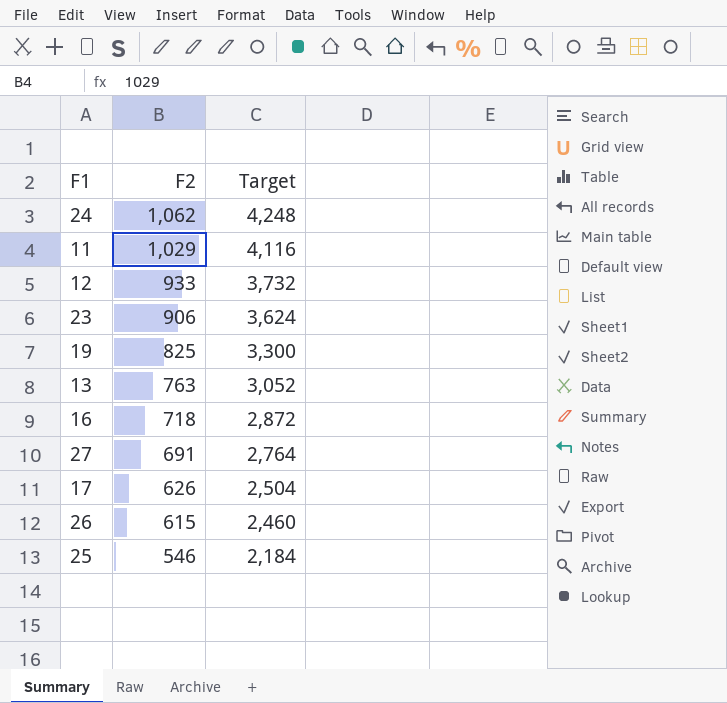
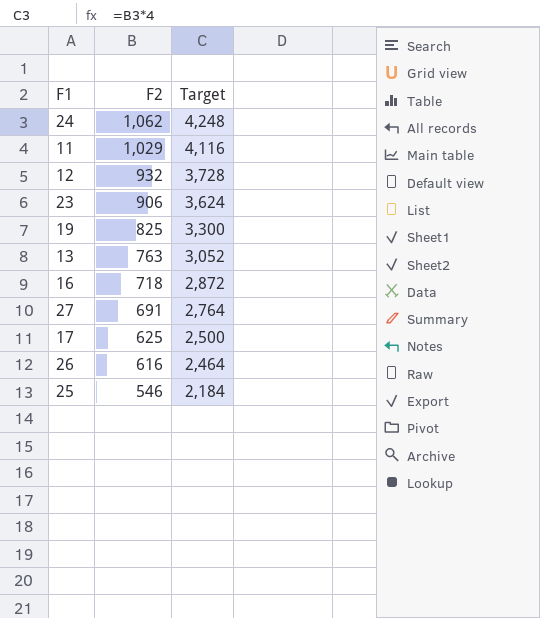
12 | F2: 933 -> 932
12 | Target: 3,732 -> 3,728
17 | F2: 626 -> 625
17 | Target: 2,504 -> 2,500
26 | F2: 615 -> 616
26 | Target: 2,460 -> 2,464

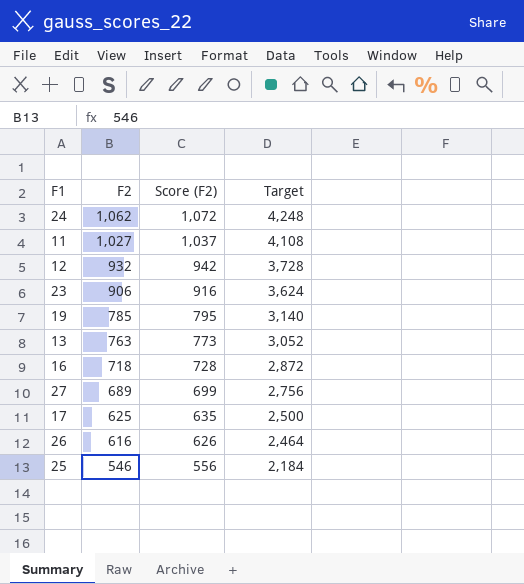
column Score (F2) | formula: none -> [F2] + 10
11 | F2: 1,029 -> 1,027
11 | Target: 4,116 -> 4,108
19 | F2: 825 -> 785
19 | Target: 3,300 -> 3,140
27 | F2: 691 -> 689
27 | Target: 2,764 -> 2,756

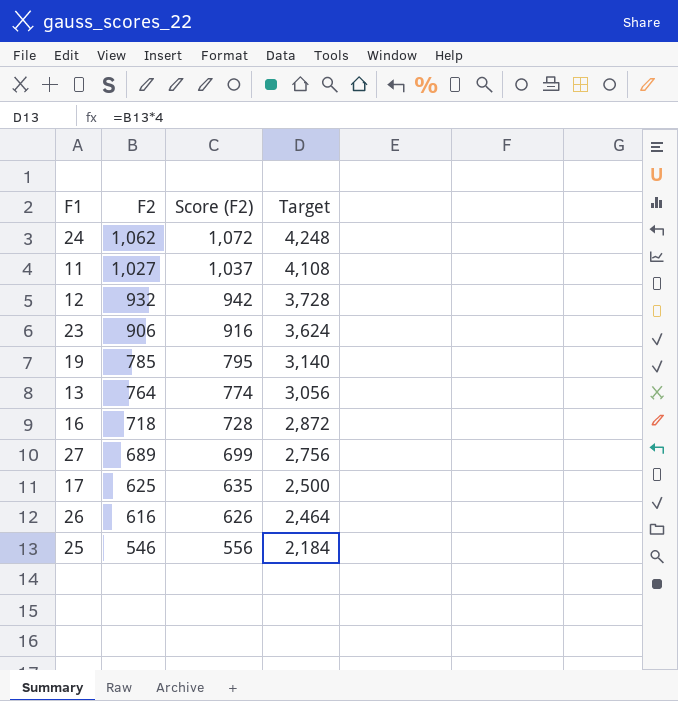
13 | F2: 763 -> 764
13 | Score (F2): 773 -> 774
13 | Target: 3,052 -> 3,056

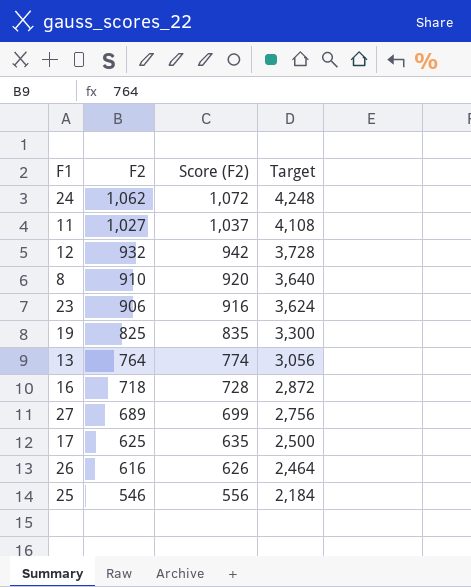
row 8: none -> 910 | 920 | 3,640
19 | F2: 785 -> 825
19 | Score (F2): 795 -> 835
19 | Target: 3,140 -> 3,300

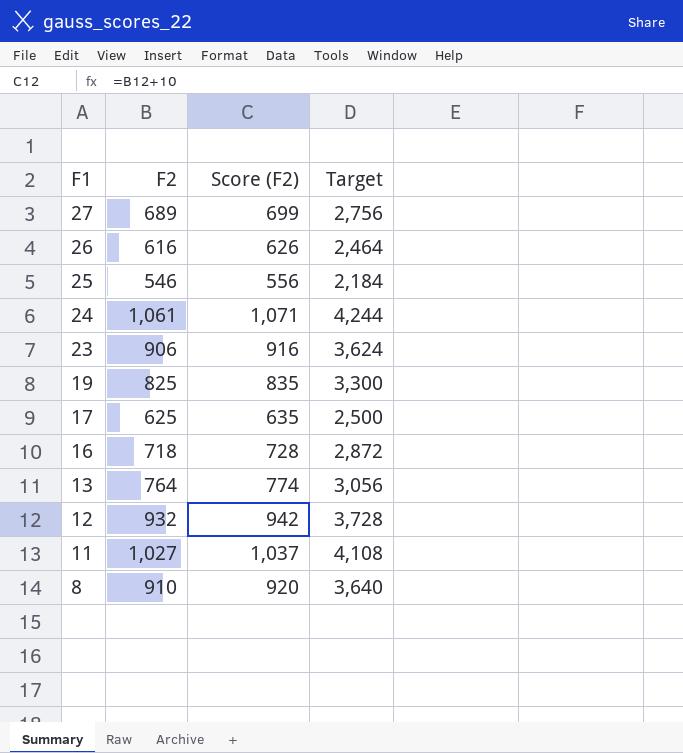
row order: F2 descending -> F1 descending
24 | F2: 1,062 -> 1,061
24 | Score (F2): 1,072 -> 1,071
24 | Target: 4,248 -> 4,244

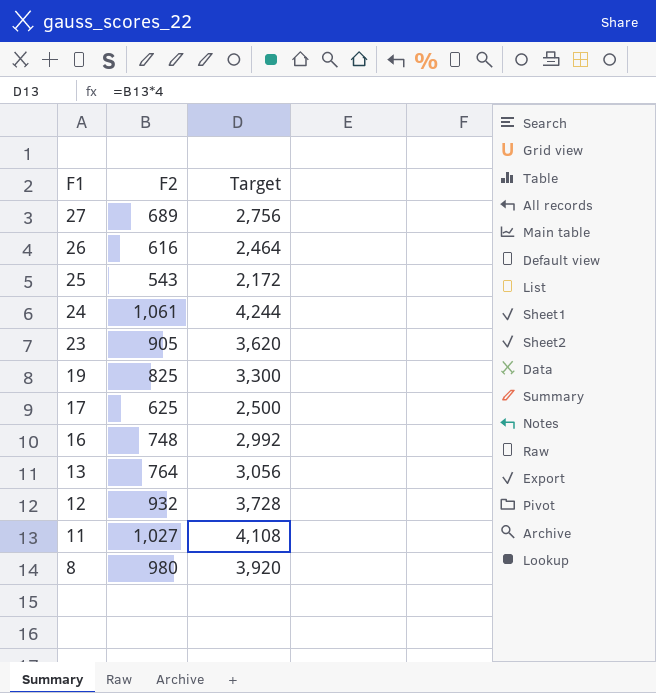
column Score (F2) | formula: [F2] + 10 -> none
25 | F2: 546 -> 543
25 | Target: 2,184 -> 2,172
23 | F2: 906 -> 905
23 | Target: 3,624 -> 3,620
16 | F2: 718 -> 748
16 | Target: 2,872 -> 2,992
8 | F2: 910 -> 980
8 | Target: 3,640 -> 3,920

